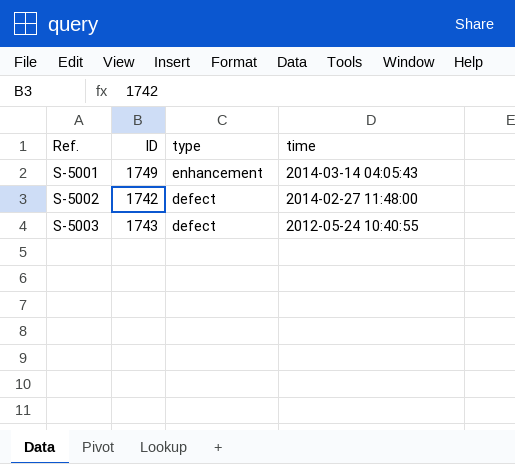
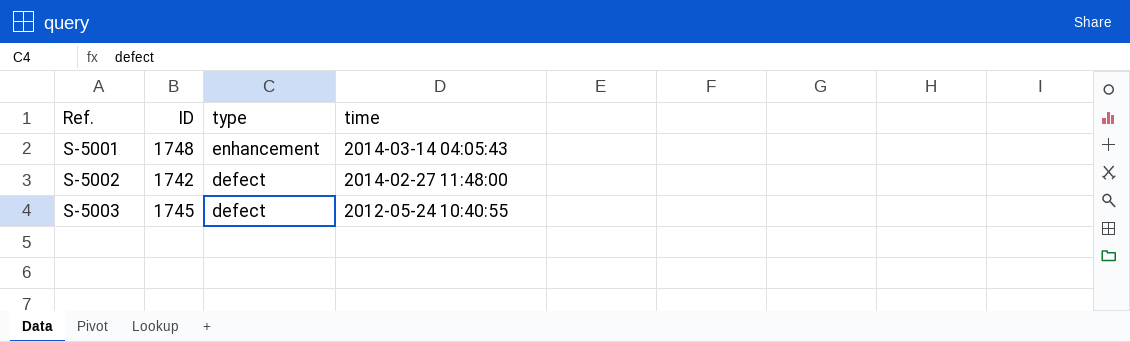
S-5001 | ID: 1749 -> 1748
S-5003 | ID: 1743 -> 1745

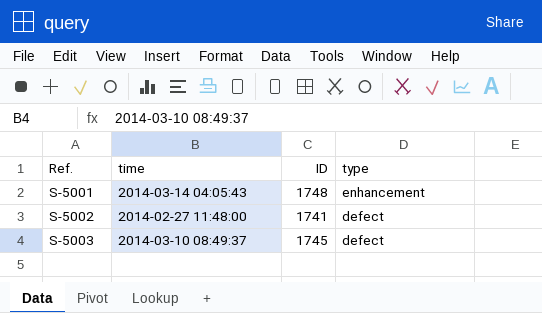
column time | position: 4 -> 2
S-5002 | ID: 1742 -> 1741
S-5003 | time: 2012-05-24 10:40:55 -> 2014-03-10 08:49:37

